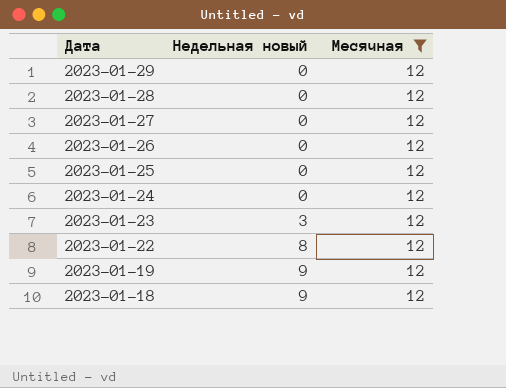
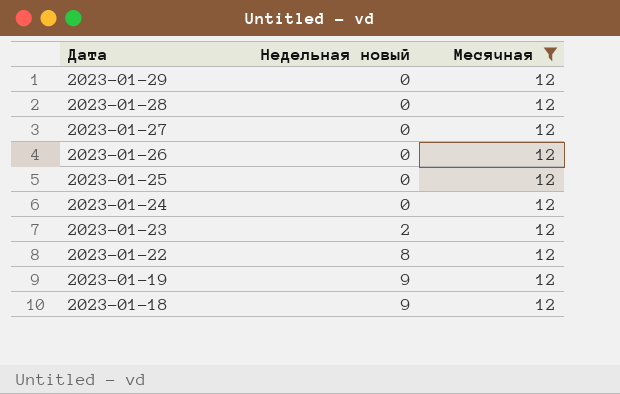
2023-01-23 | Недельная новый: 3 -> 2

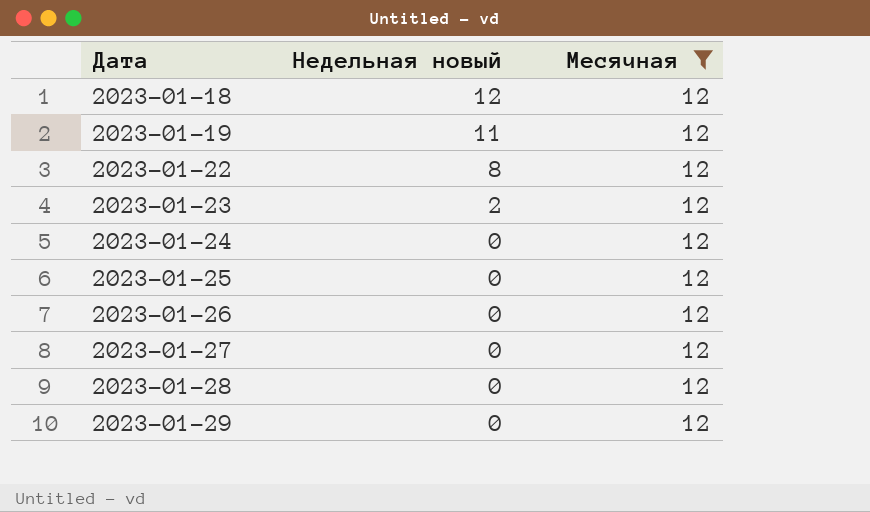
row order: Дата descending -> Дата ascending
2023-01-18 | Недельная новый: 9 -> 12
2023-01-19 | Недельная новый: 9 -> 11

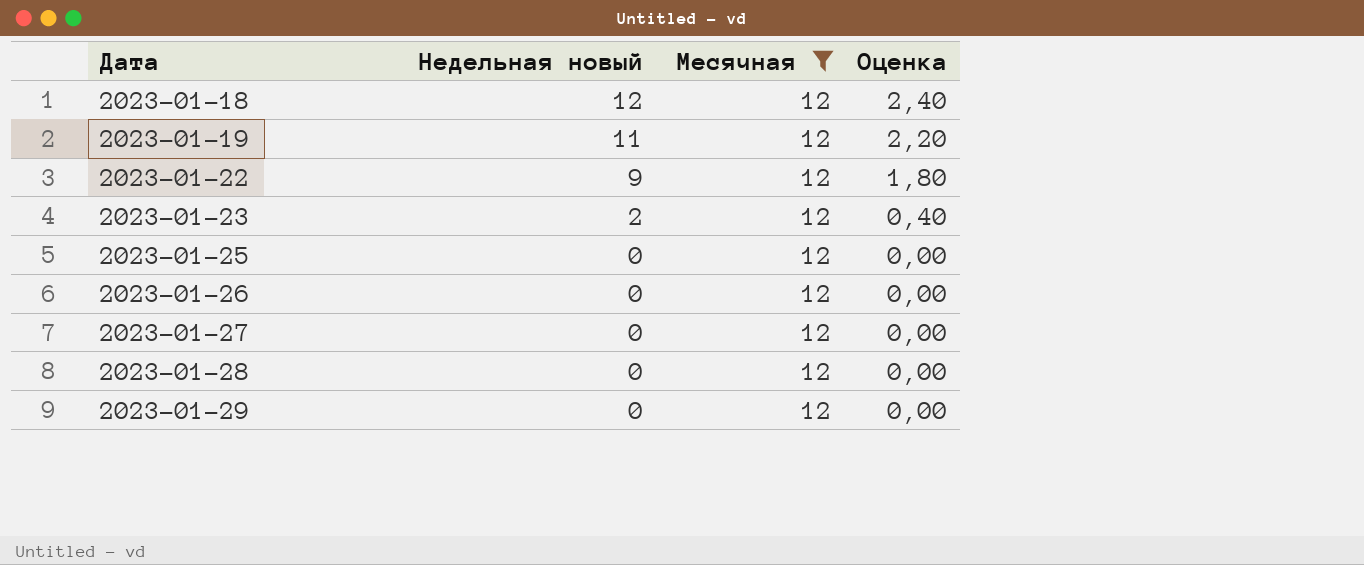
column Оценка | formula: none -> [Недельная новый] * 0,2
row 2023-01-24: 0 | 12 -> none
2023-01-22 | Недельная новый: 8 -> 9

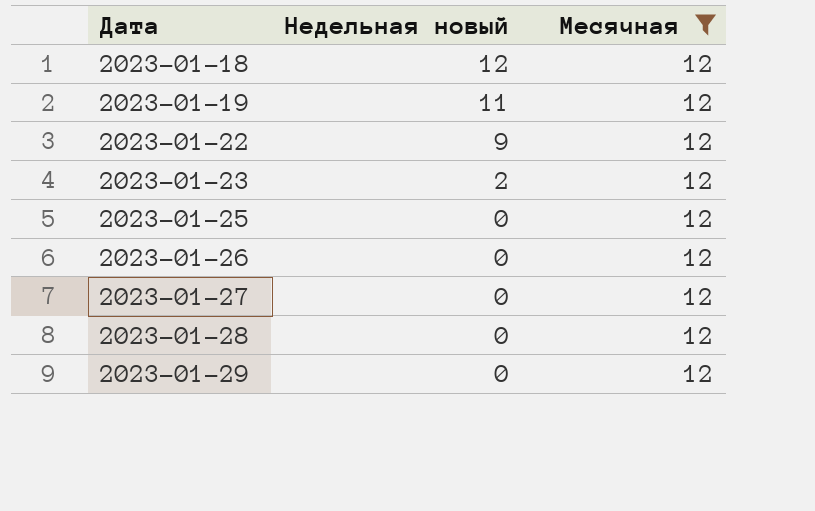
column Оценка | formula: [Недельная новый] * 0,2 -> none

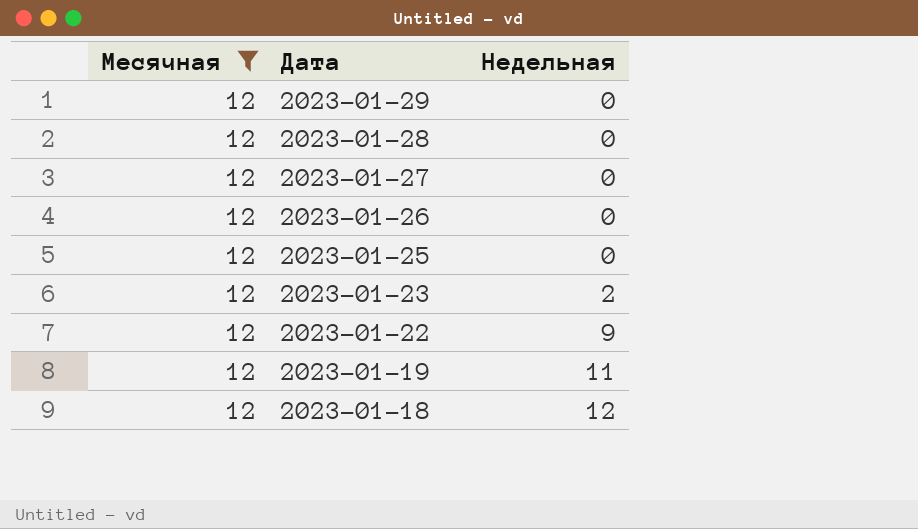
row order: Дата ascending -> Дата descending
column Месячная | position: 3 -> 1
column name: Недельная новый -> Недельная

